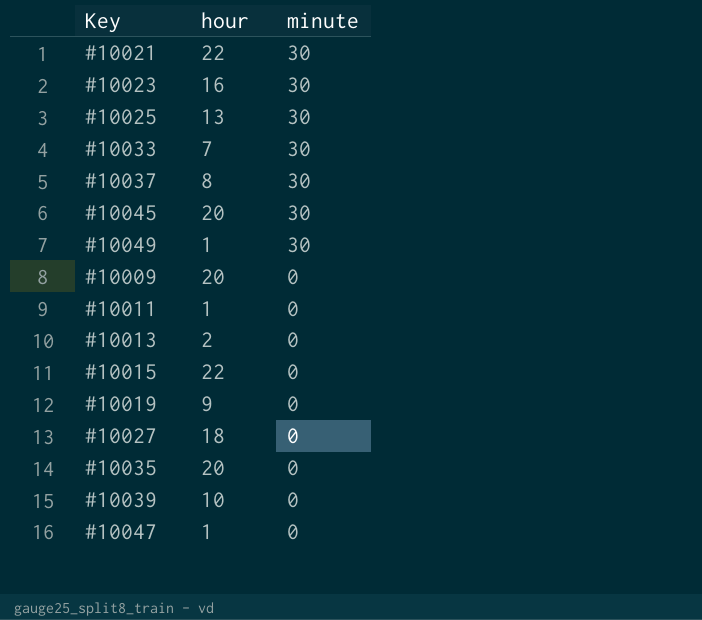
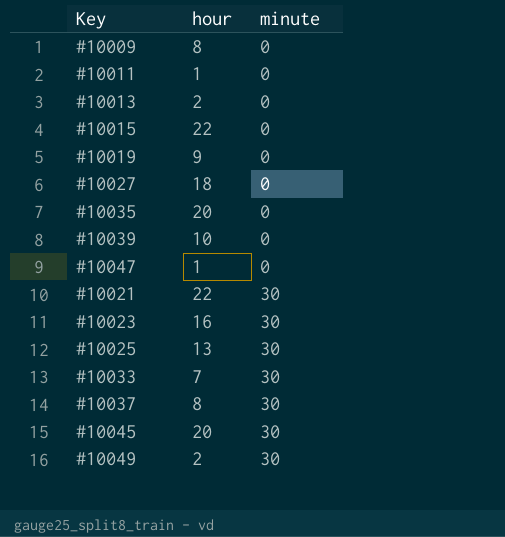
row order: minute descending -> minute ascending
#10009 | hour: 20 -> 8
#10049 | hour: 1 -> 2

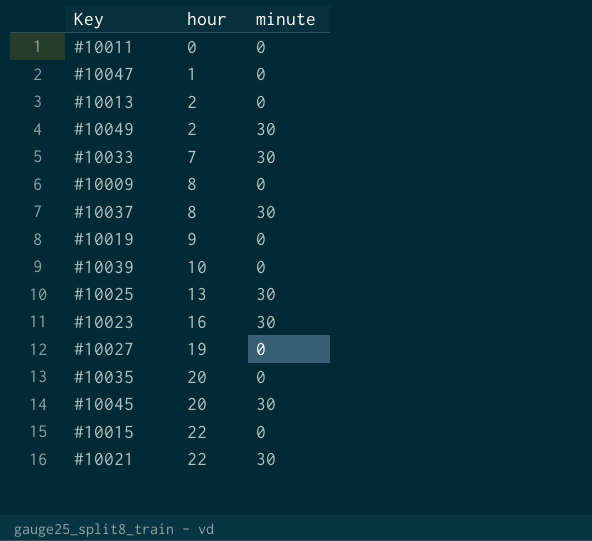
row order: minute ascending -> hour ascending
#10011 | hour: 1 -> 0
#10027 | hour: 18 -> 19

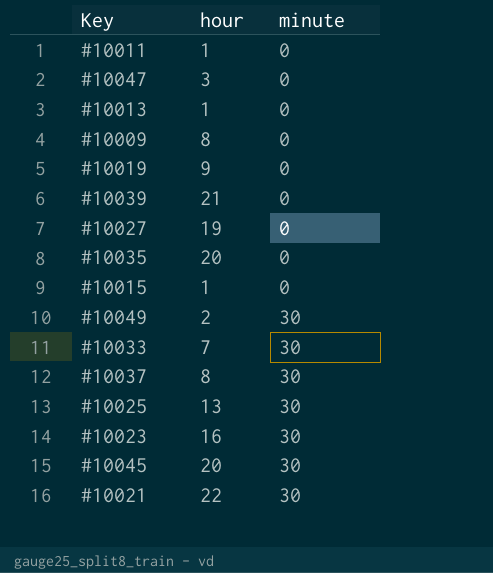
row order: hour ascending -> minute ascending
#10011 | hour: 0 -> 1
#10047 | hour: 1 -> 3
#10013 | hour: 2 -> 1
#10039 | hour: 10 -> 21
#10015 | hour: 22 -> 1

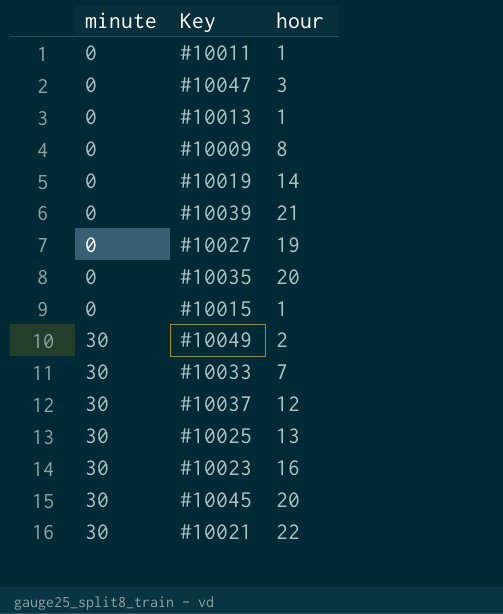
column minute | position: 3 -> 1
#10019 | hour: 9 -> 14
#10037 | hour: 8 -> 12

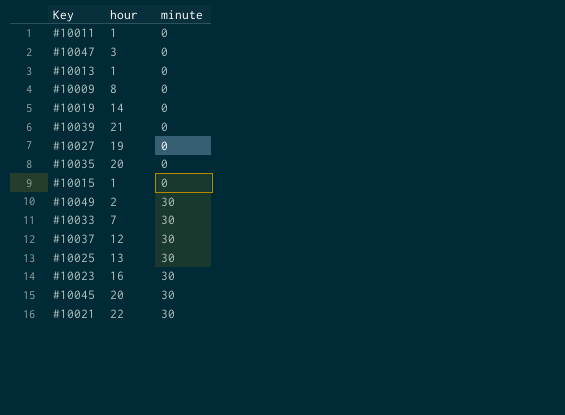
column minute | position: 1 -> 3

